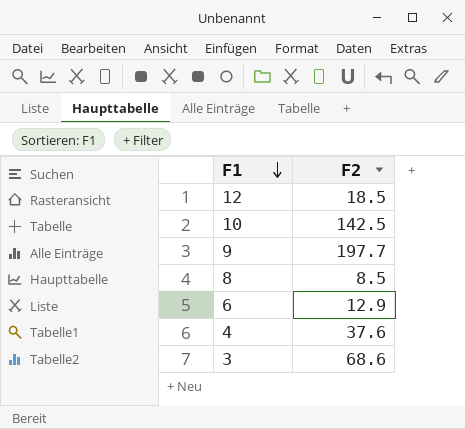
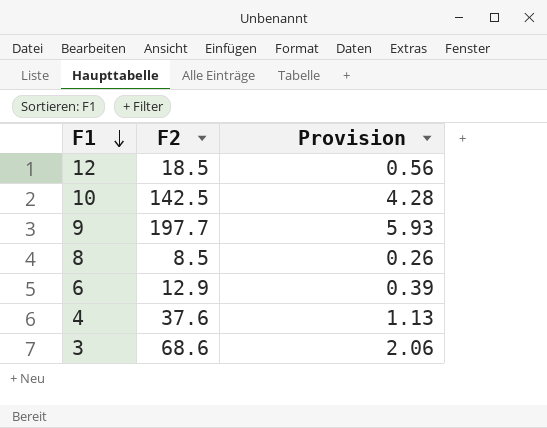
column Provision | formula: none -> [F2] * 0.03

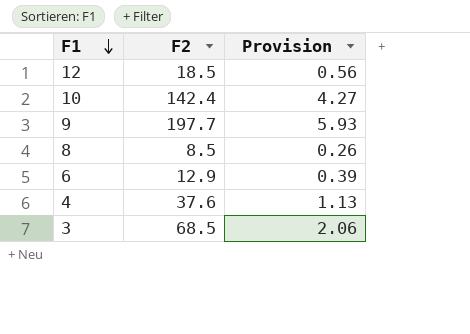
10 | F2: 142.5 -> 142.4
10 | Provision: 4.28 -> 4.27
3 | F2: 68.6 -> 68.5

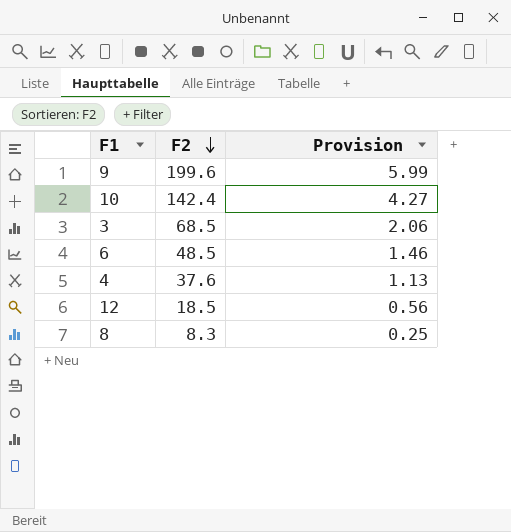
row order: F1 descending -> F2 descending
9 | F2: 197.7 -> 199.6
9 | Provision: 5.93 -> 5.99
6 | F2: 12.9 -> 48.5
6 | Provision: 0.39 -> 1.46
8 | F2: 8.5 -> 8.3
8 | Provision: 0.26 -> 0.25

